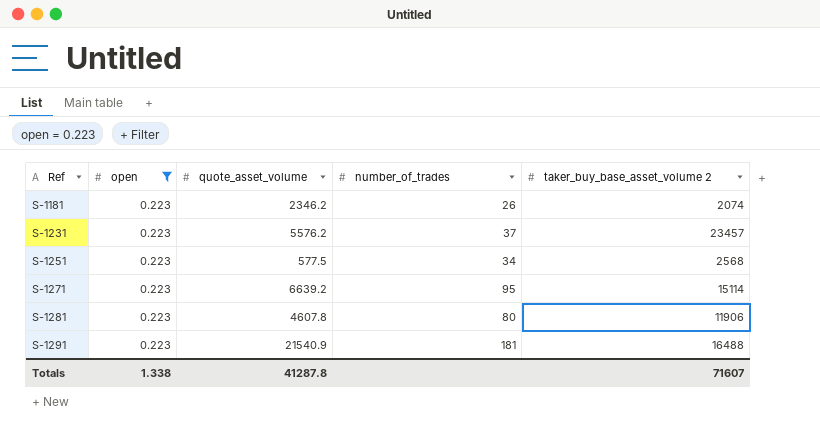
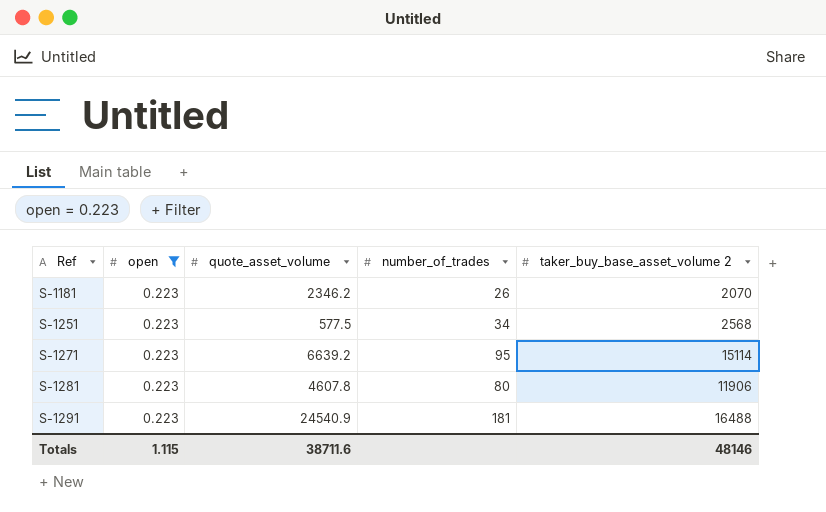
row S-1231: 0.223 | 5576.2 | 37 | 23457 -> none
S-1181 | taker_buy_base_asset_volume 2: 2074 -> 2070
S-1291 | quote_asset_volume: 21540.9 -> 24540.9
Totals | open: 1.338 -> 1.115
Totals | quote_asset_volume: 41287.8 -> 38711.6
Totals | taker_buy_base_asset_volume 2: 71607 -> 48146

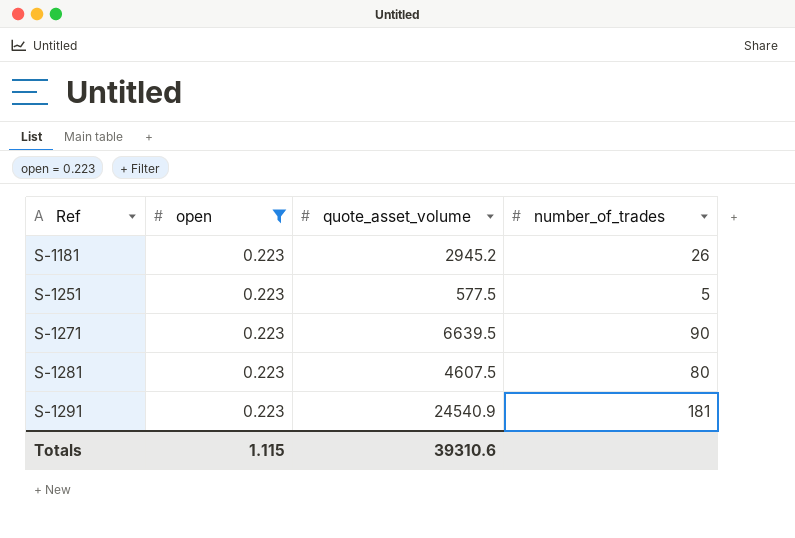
column taker_buy_base_asset_volume 2 | position: 5 -> none
S-1181 | quote_asset_volume: 2346.2 -> 2945.2
S-1251 | number_of_trades: 34 -> 5
S-1271 | quote_asset_volume: 6639.2 -> 6639.5
S-1271 | number_of_trades: 95 -> 90
S-1281 | quote_asset_volume: 4607.8 -> 4607.5
Totals | quote_asset_volume: 38711.6 -> 39310.6

